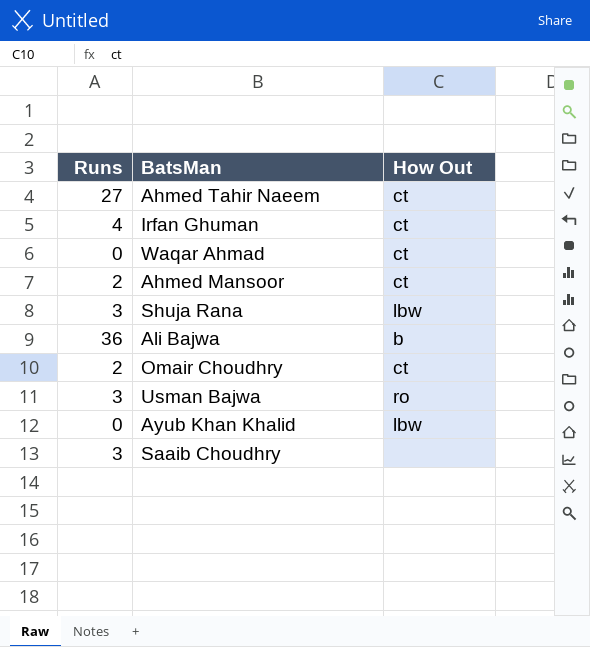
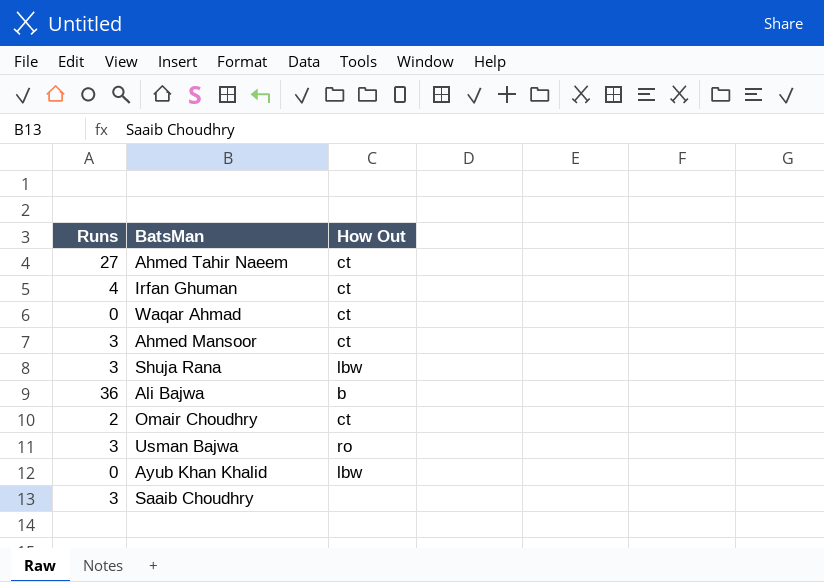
Ahmed Mansoor | Runs: 2 -> 3

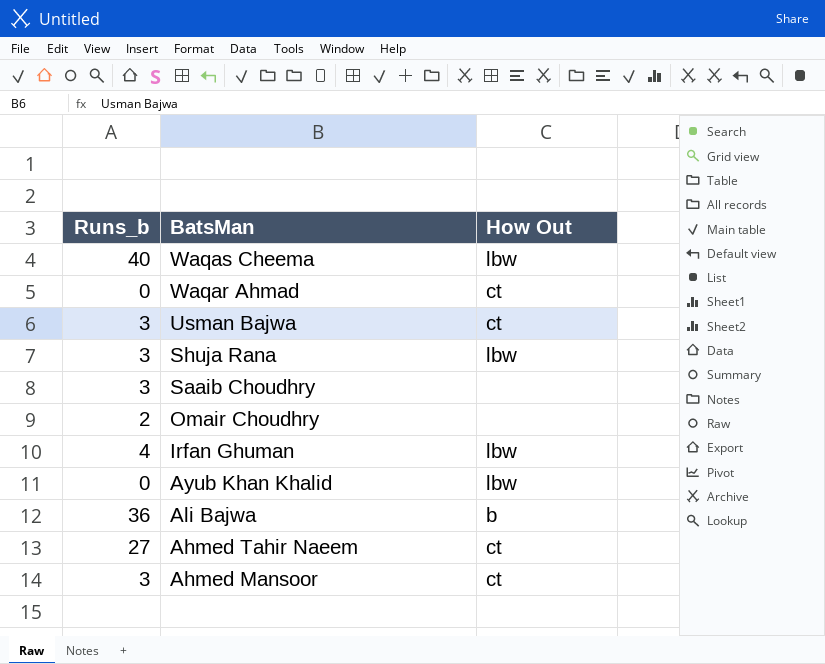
row order: none -> BatsMan descending
column name: Runs -> Runs_b
row Waqas Cheema: none -> 40 | lbw
Usman Bajwa | How Out: ro -> ct
Omair Choudhry | How Out: ct -> none
Irfan Ghuman | How Out: ct -> lbw

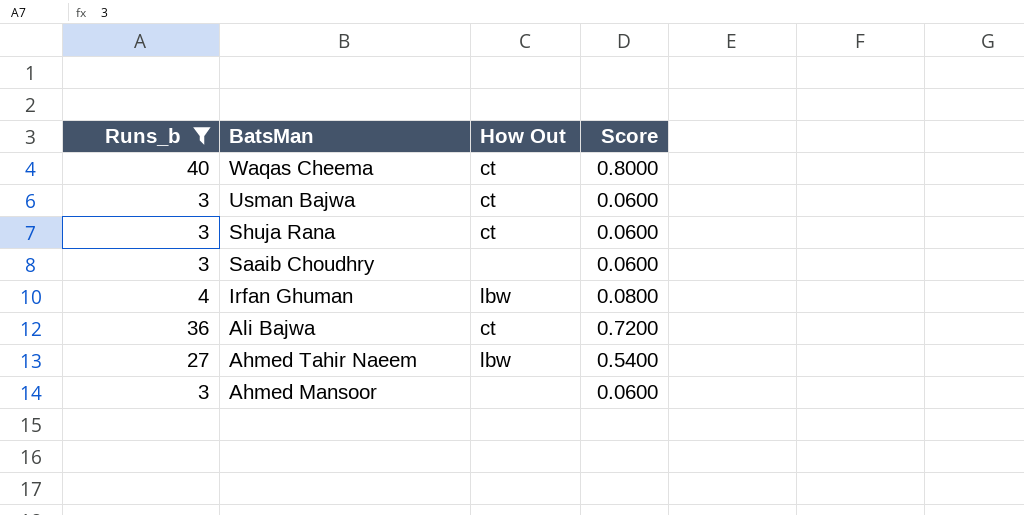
filter: none -> Runs_b >= 3
column Score | formula: none -> [Runs_b] * 0.02
Waqas Cheema | How Out: lbw -> ct
Shuja Rana | How Out: lbw -> ct
Ali Bajwa | How Out: b -> ct
Ahmed Tahir Naeem | How Out: ct -> lbw
Ahmed Mansoor | How Out: ct -> none

